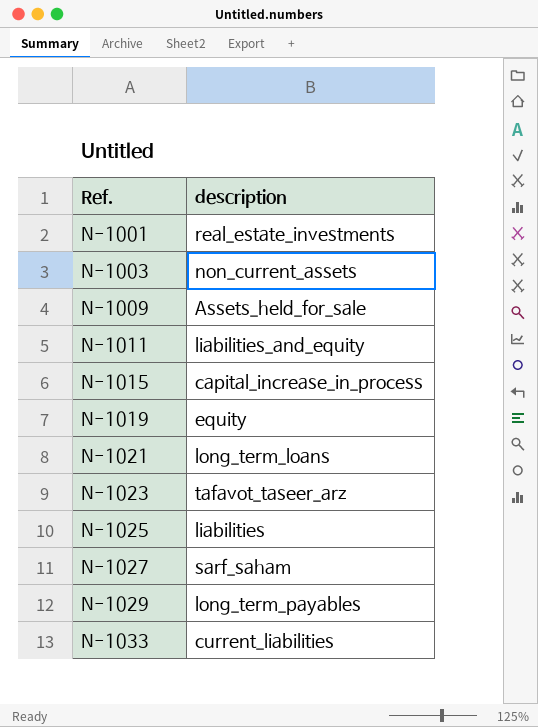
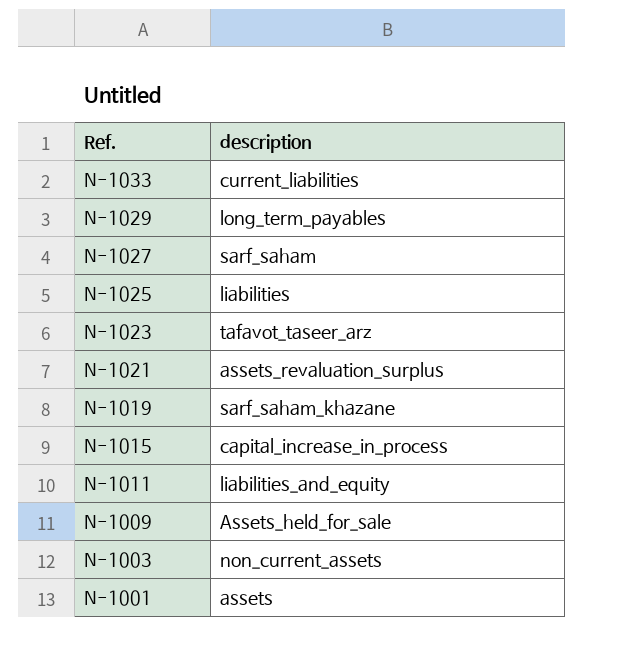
row order: Ref. ascending -> Ref. descending
N-1021 | description: long_term_loans -> assets_revaluation_surplus
N-1019 | description: equity -> sarf_saham_khazane
N-1001 | description: real_estate_investments -> assets

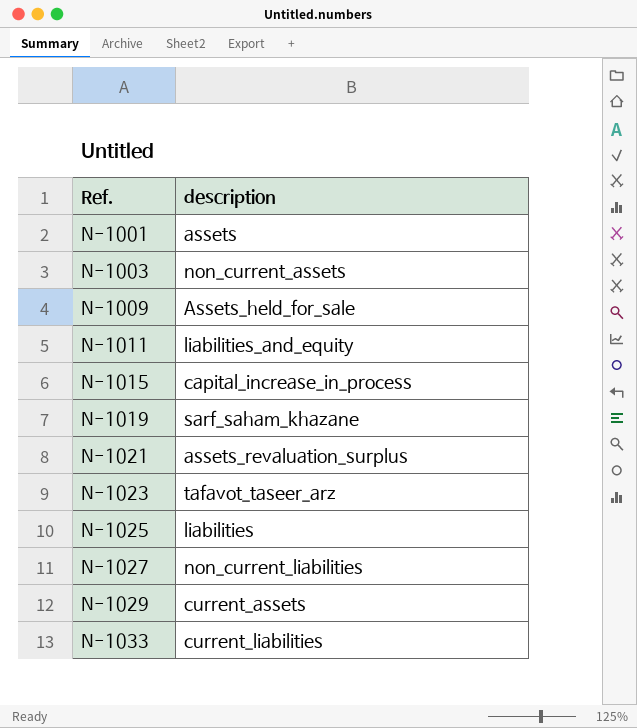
row order: Ref. descending -> Ref. ascending
N-1027 | description: sarf_saham -> non_current_liabilities
N-1029 | description: long_term_payables -> current_assets

